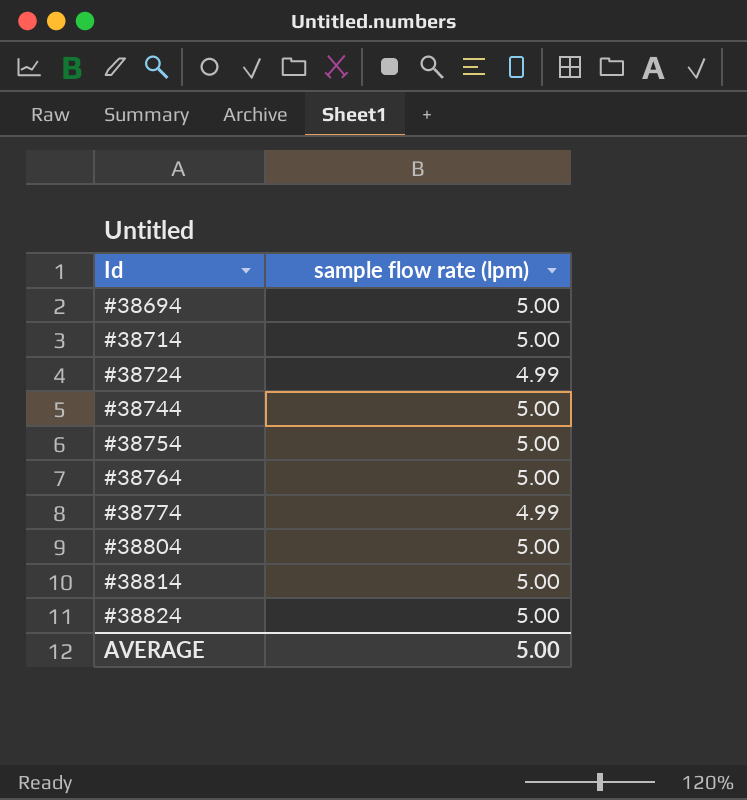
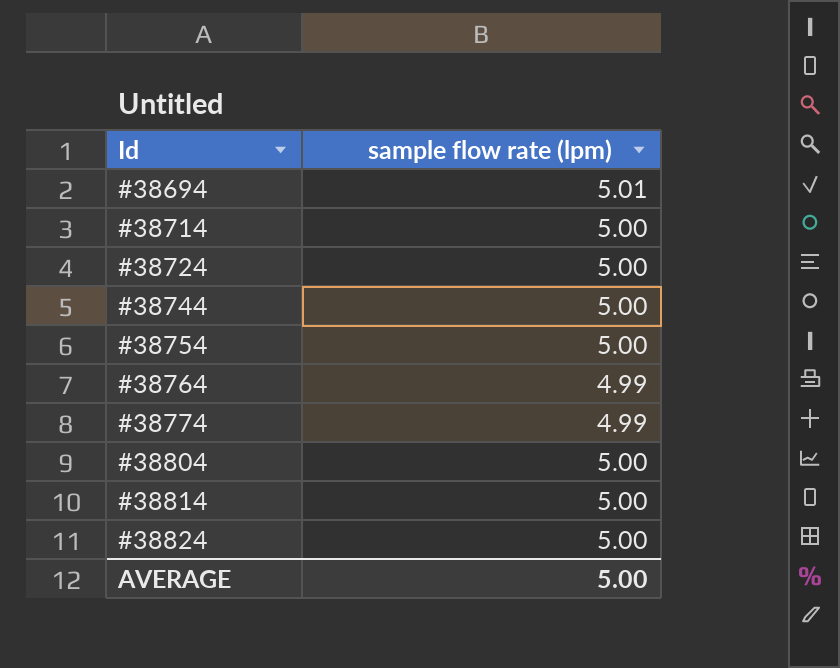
#38694 | sample flow rate (lpm): 5.00 -> 5.01
#38724 | sample flow rate (lpm): 4.99 -> 5.00
#38764 | sample flow rate (lpm): 5.00 -> 4.99

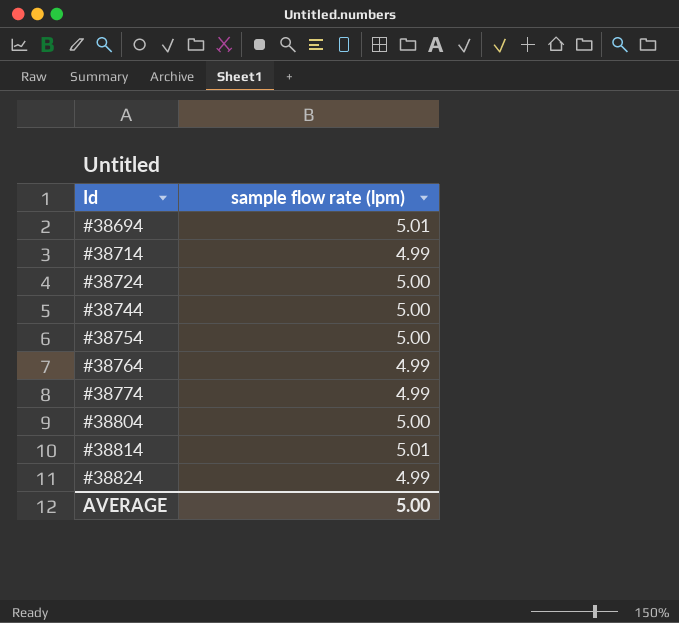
#38714 | sample flow rate (lpm): 5.00 -> 4.99
#38814 | sample flow rate (lpm): 5.00 -> 5.01
#38824 | sample flow rate (lpm): 5.00 -> 4.99

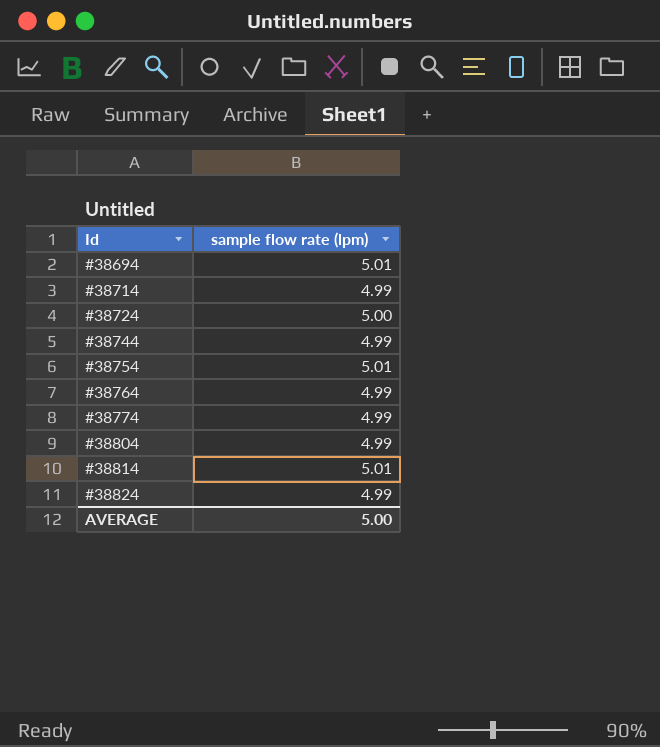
#38744 | sample flow rate (lpm): 5.00 -> 4.99
#38754 | sample flow rate (lpm): 5.00 -> 5.01
#38804 | sample flow rate (lpm): 5.00 -> 4.99

